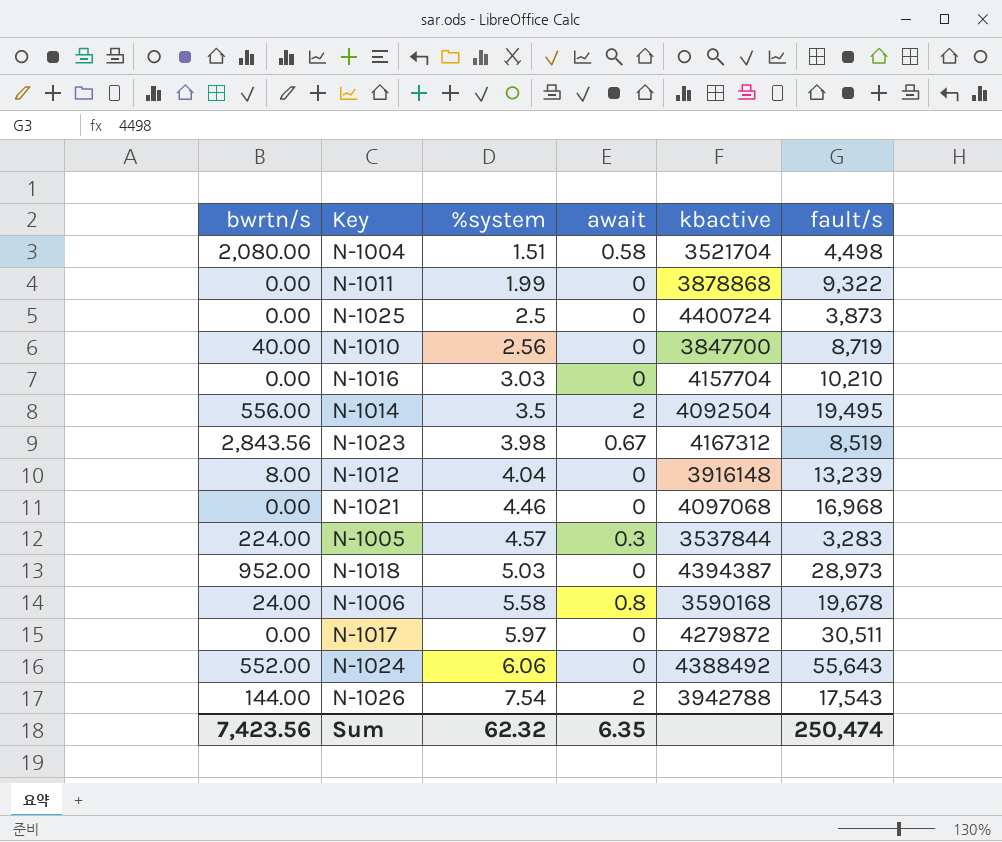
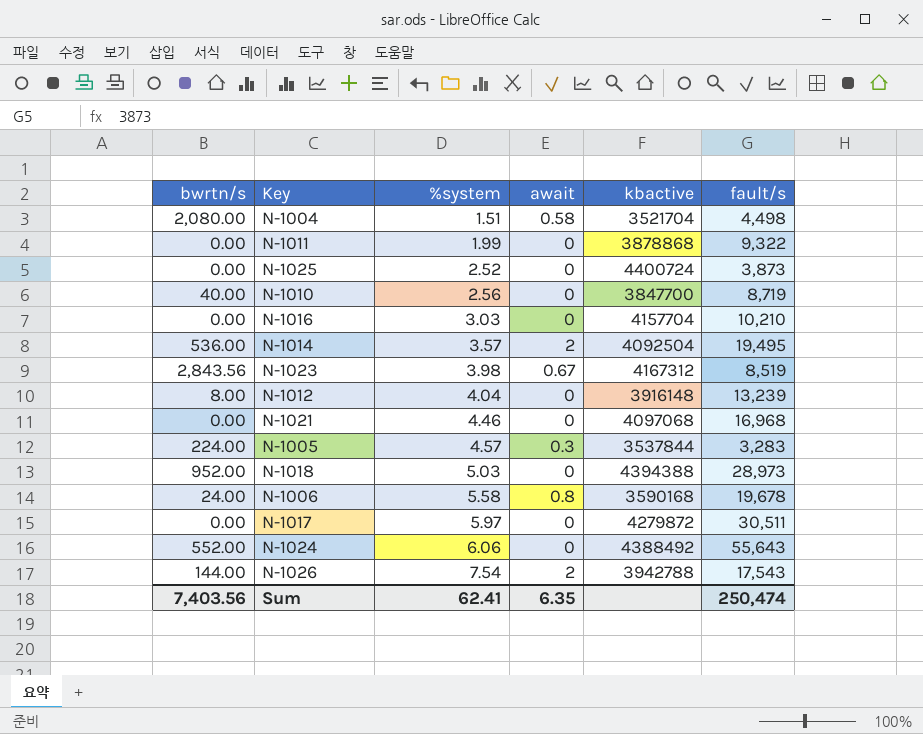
N-1025 | %system: 2.5 -> 2.52
N-1014 | bwrtn/s: 556.00 -> 536.00
N-1014 | %system: 3.5 -> 3.57
N-1018 | kbactive: 4394387 -> 4394388
Sum | bwrtn/s: 7,423.56 -> 7,403.56
Sum | %system: 62.32 -> 62.41

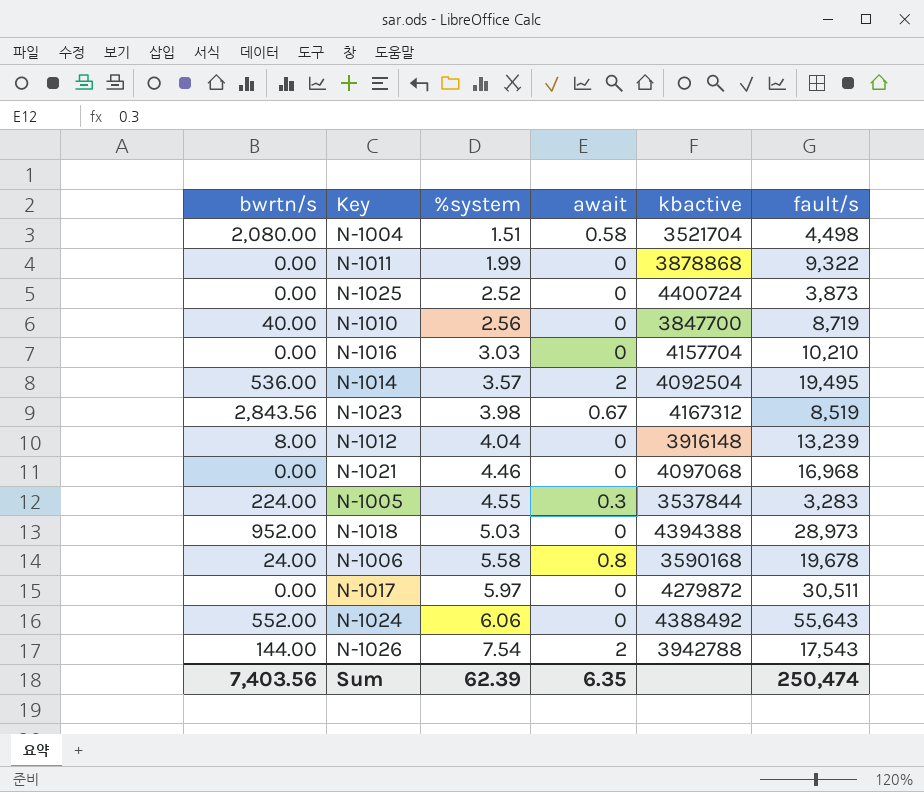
N-1005 | %system: 4.57 -> 4.55
Sum | %system: 62.41 -> 62.39

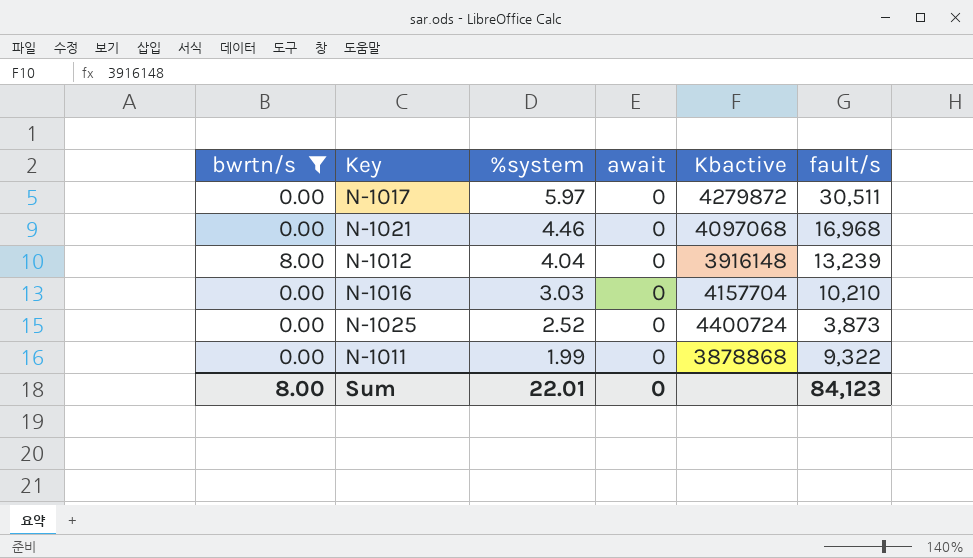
filter: none -> bwrtn/s <= 8.00
row order: %system ascending -> %system descending
column name: kbactive -> Kbactive
Sum | bwrtn/s: 7,403.56 -> 8.00
Sum | %system: 62.39 -> 22.01
Sum | await: 6.35 -> 0
Sum | fault/s: 250,474 -> 84,123

